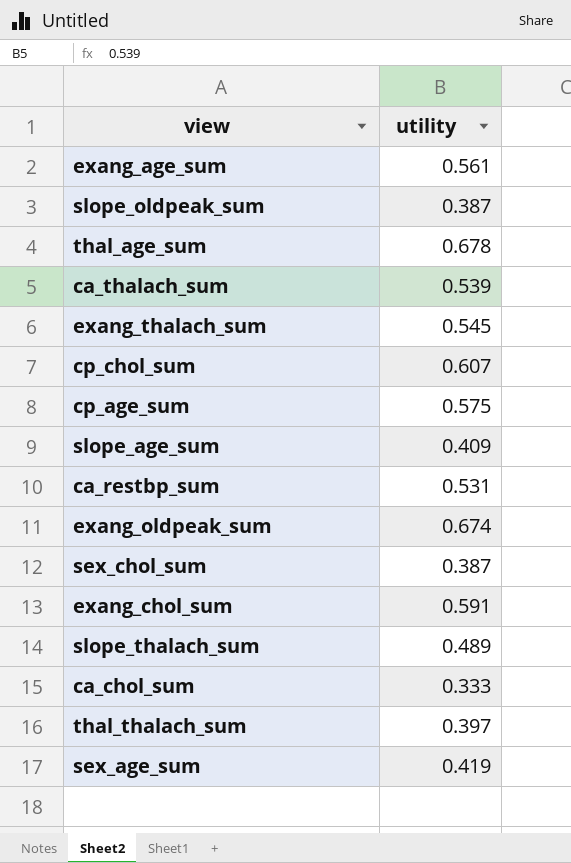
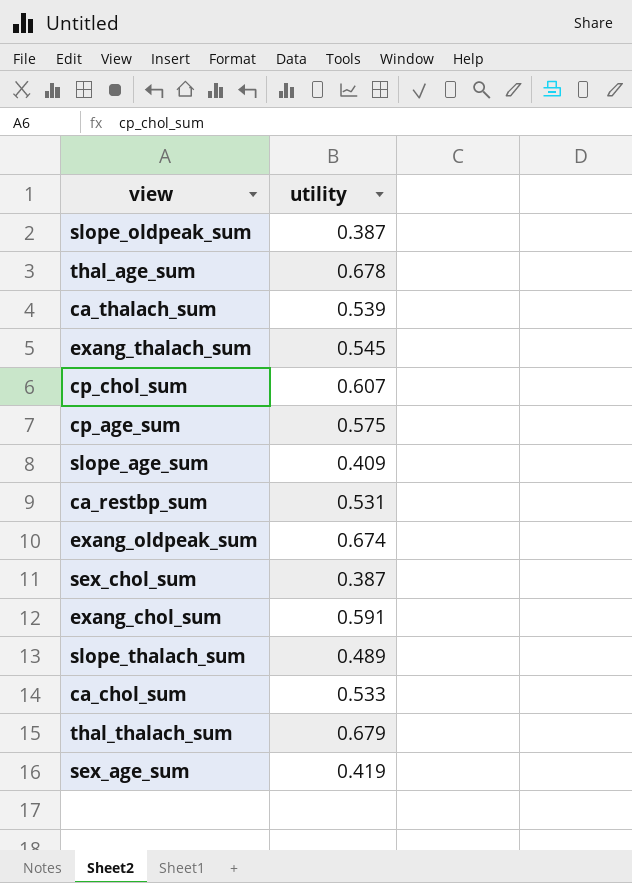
row exang_age_sum: 0.561 -> none
ca_chol_sum | utility: 0.333 -> 0.533
thal_thalach_sum | utility: 0.397 -> 0.679

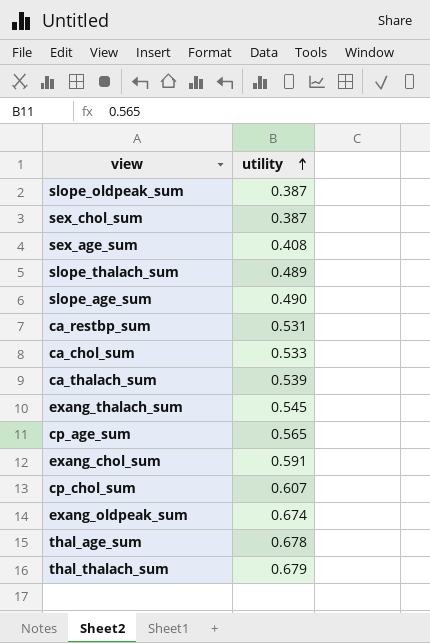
row order: none -> utility ascending
sex_age_sum | utility: 0.419 -> 0.408
slope_age_sum | utility: 0.409 -> 0.490
cp_age_sum | utility: 0.575 -> 0.565

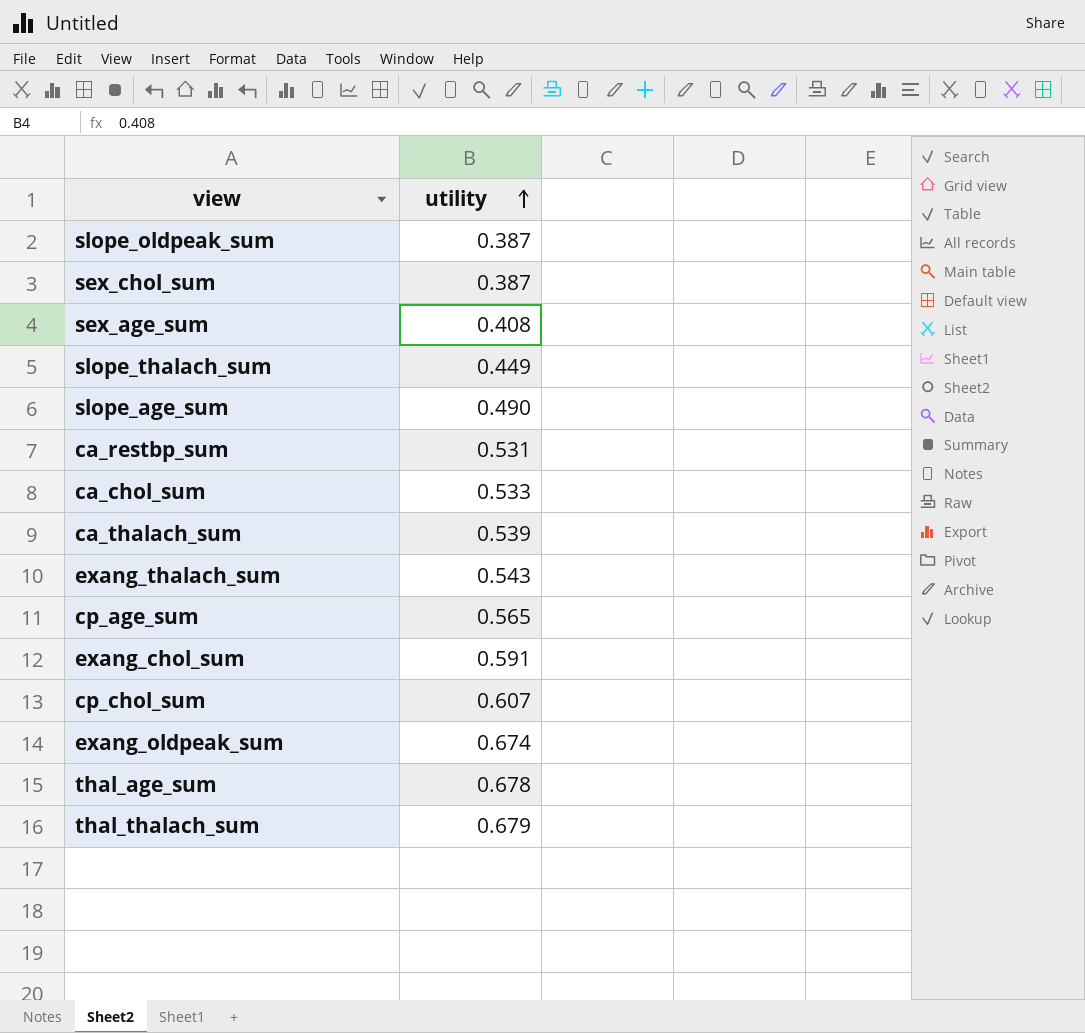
slope_thalach_sum | utility: 0.489 -> 0.449
exang_thalach_sum | utility: 0.545 -> 0.543

